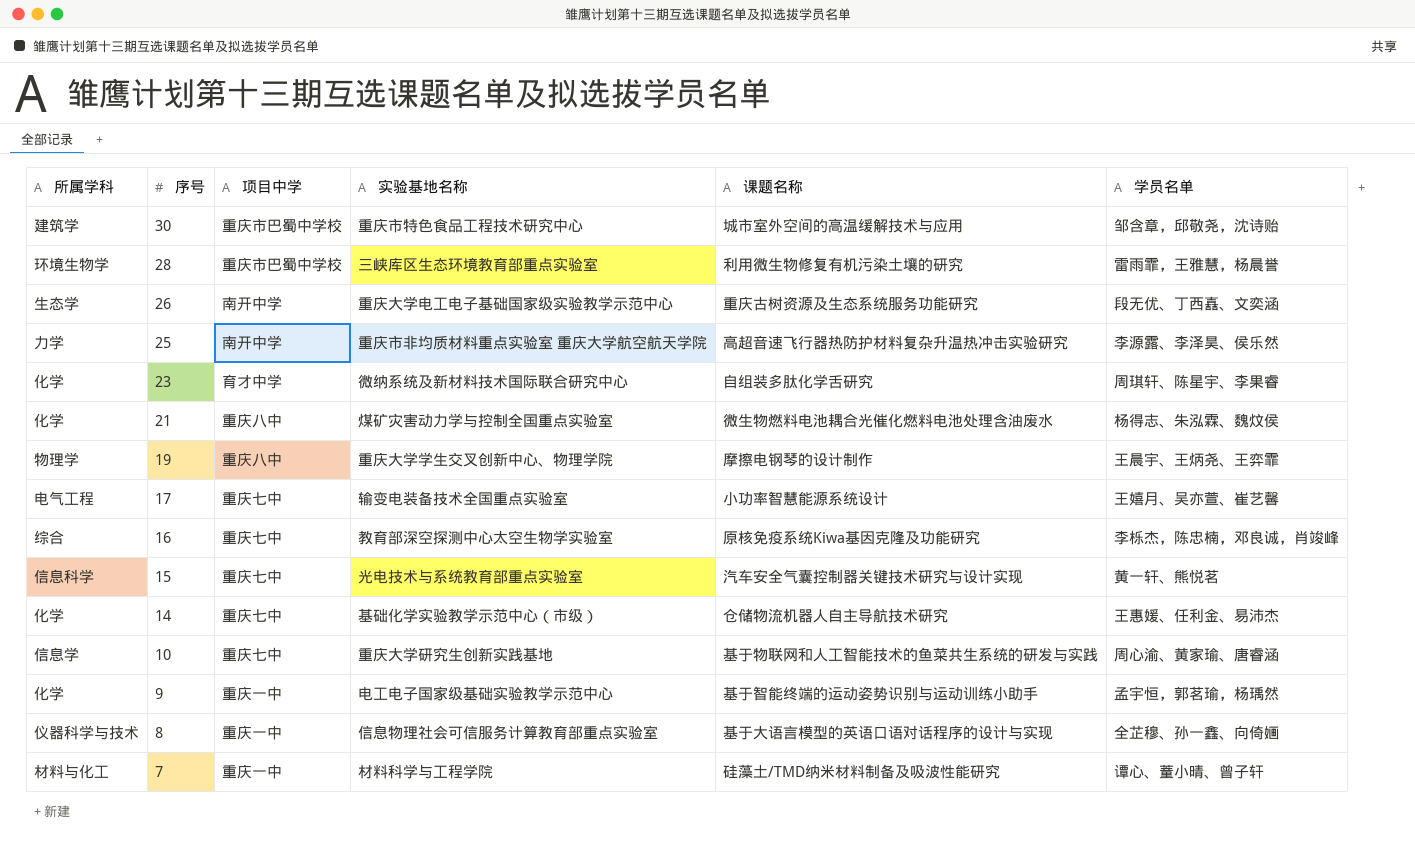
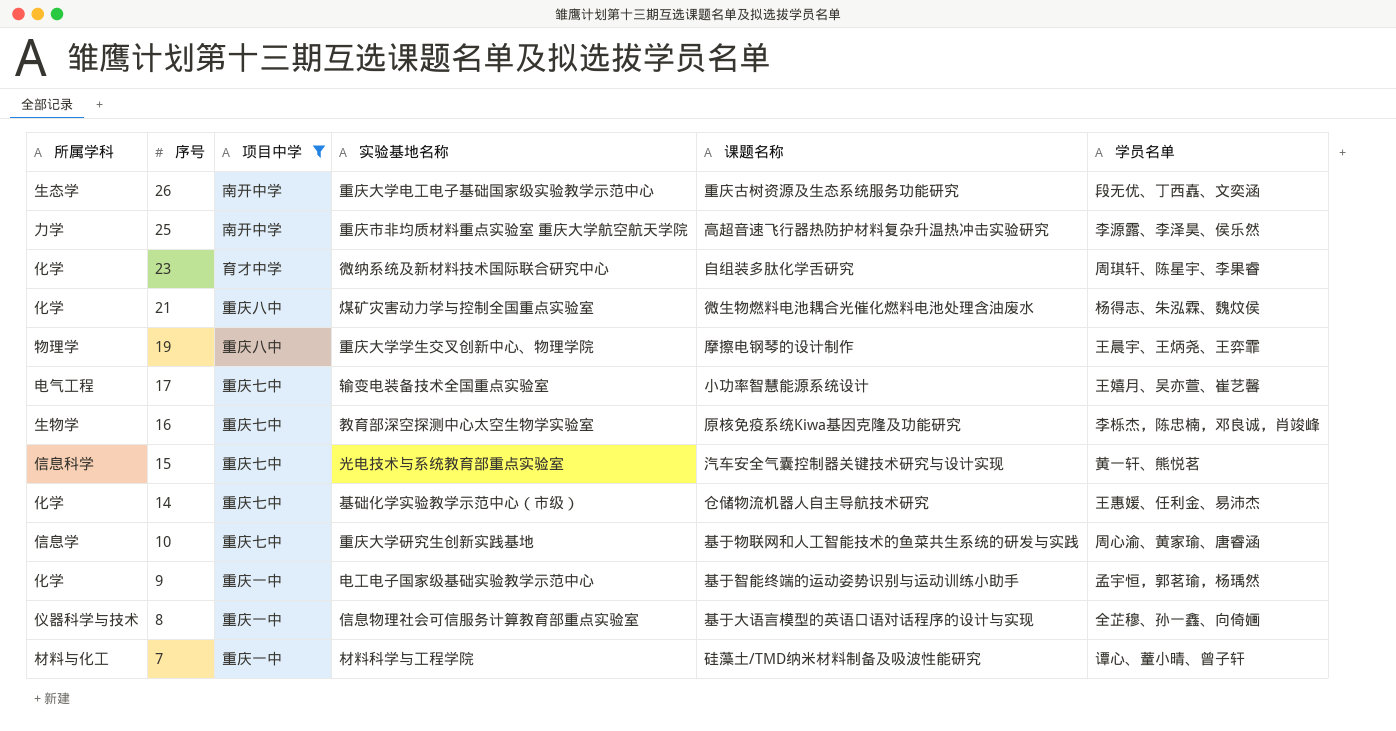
filter: none -> 项目中学 != 重庆市巴蜀中学校
16 | 所属学科: 综合 -> 生物学

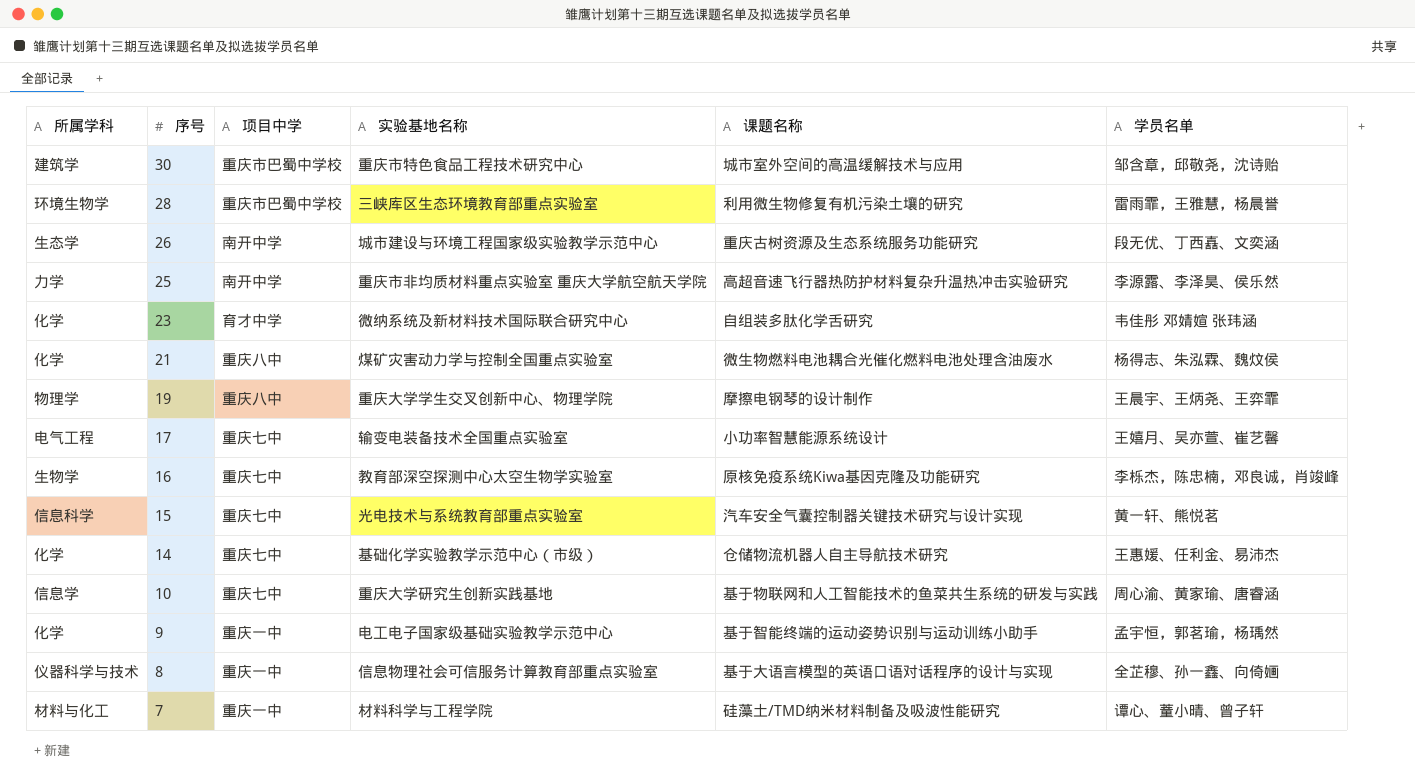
filter: 项目中学 != 重庆市巴蜀中学校 -> none
26 | 实验基地名称: 重庆大学电工电子基础国家级实验教学示范中心 -> 城市建设与环境工程国家级实验教学示范中心
23 | 学员名单: 周琪轩、陈星宇、李果睿 -> 韦佳彤 邓婧媗 张玮涵

